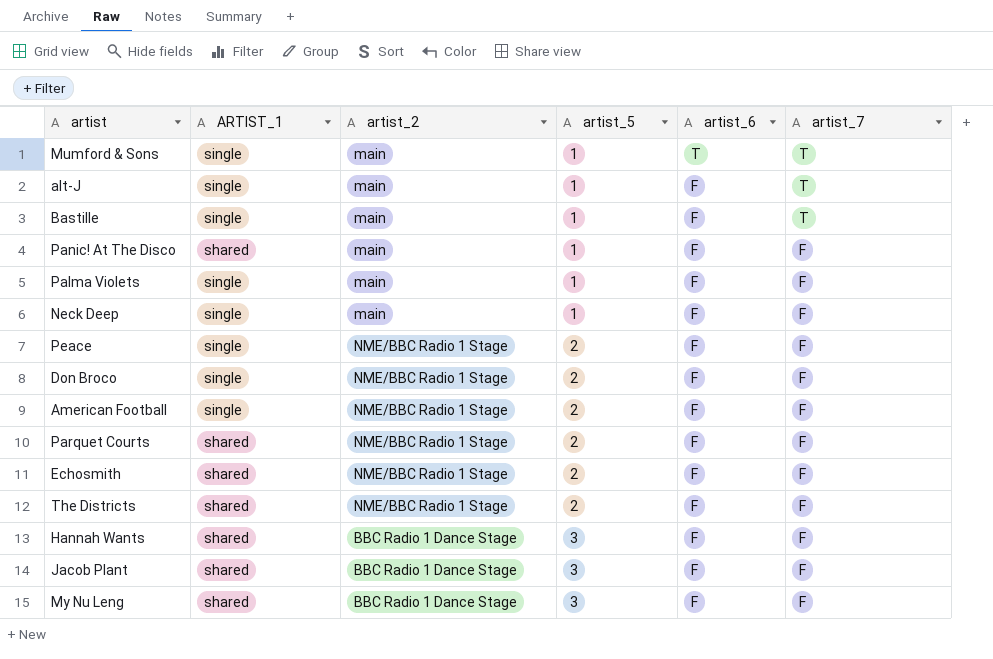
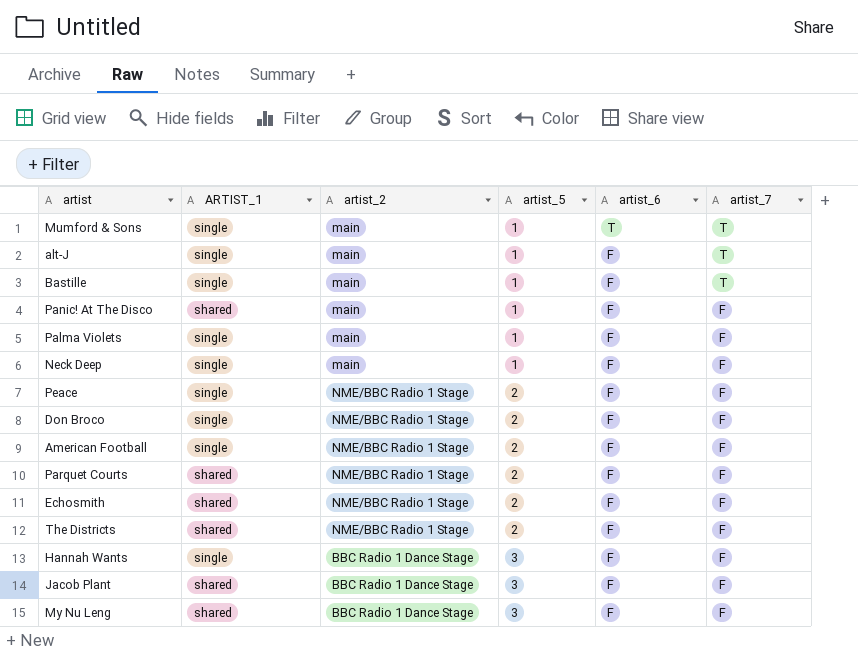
Hannah Wants | ARTIST_1: shared -> single

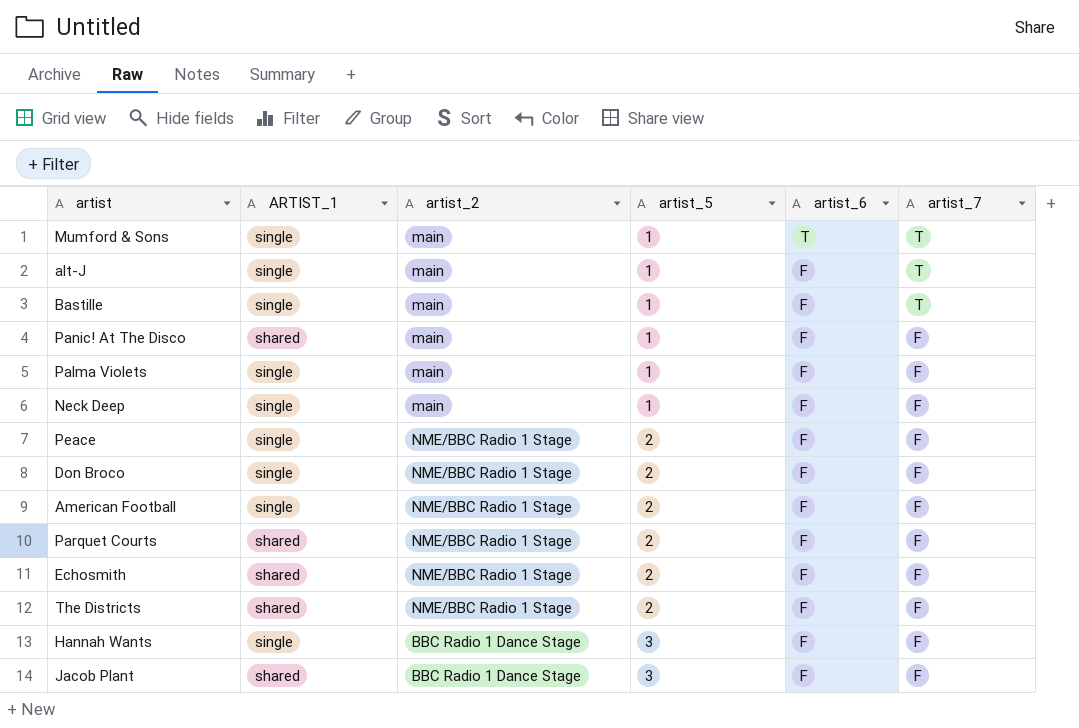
row My Nu Leng: shared | BBC Radio 1 Dance Stage | 3 | F | F -> none

